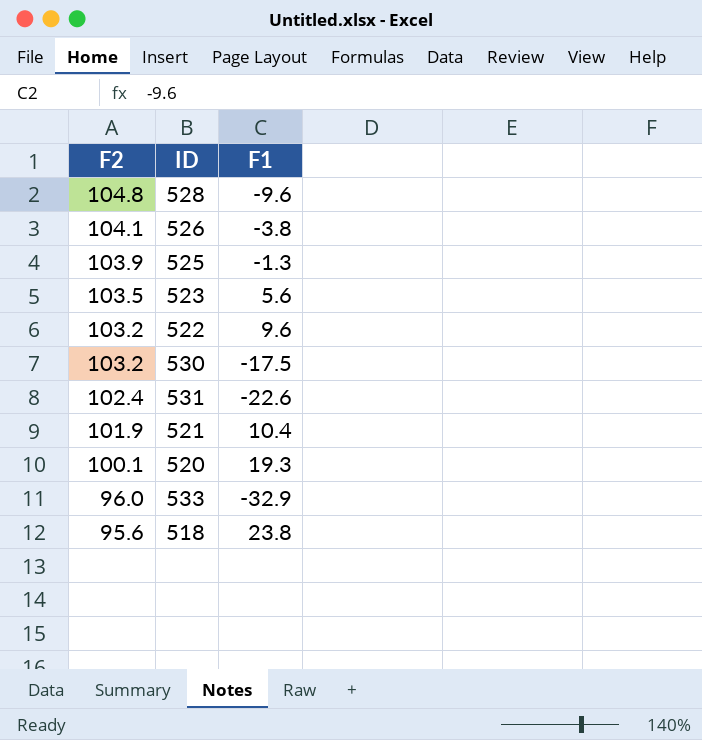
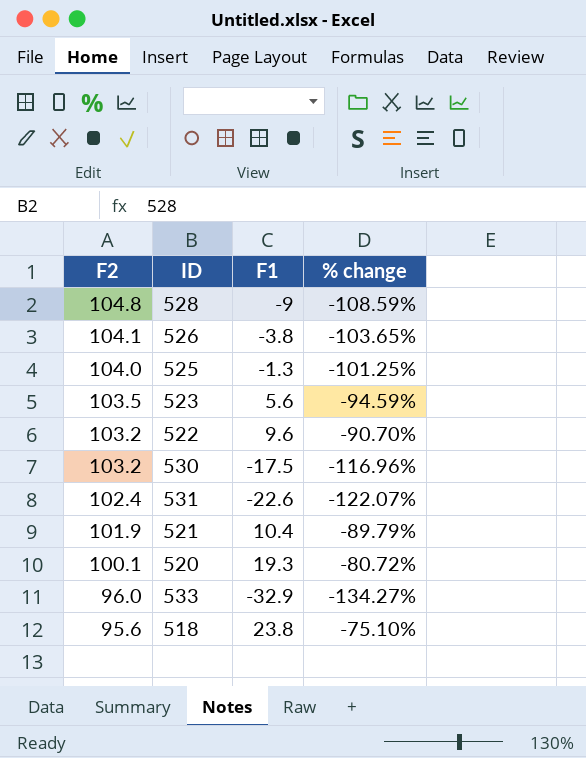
column % change | formula: none -> ([F1] - [F2]) / [F2]
528 | F1: -9.6 -> -9
525 | F2: 103.9 -> 104.0

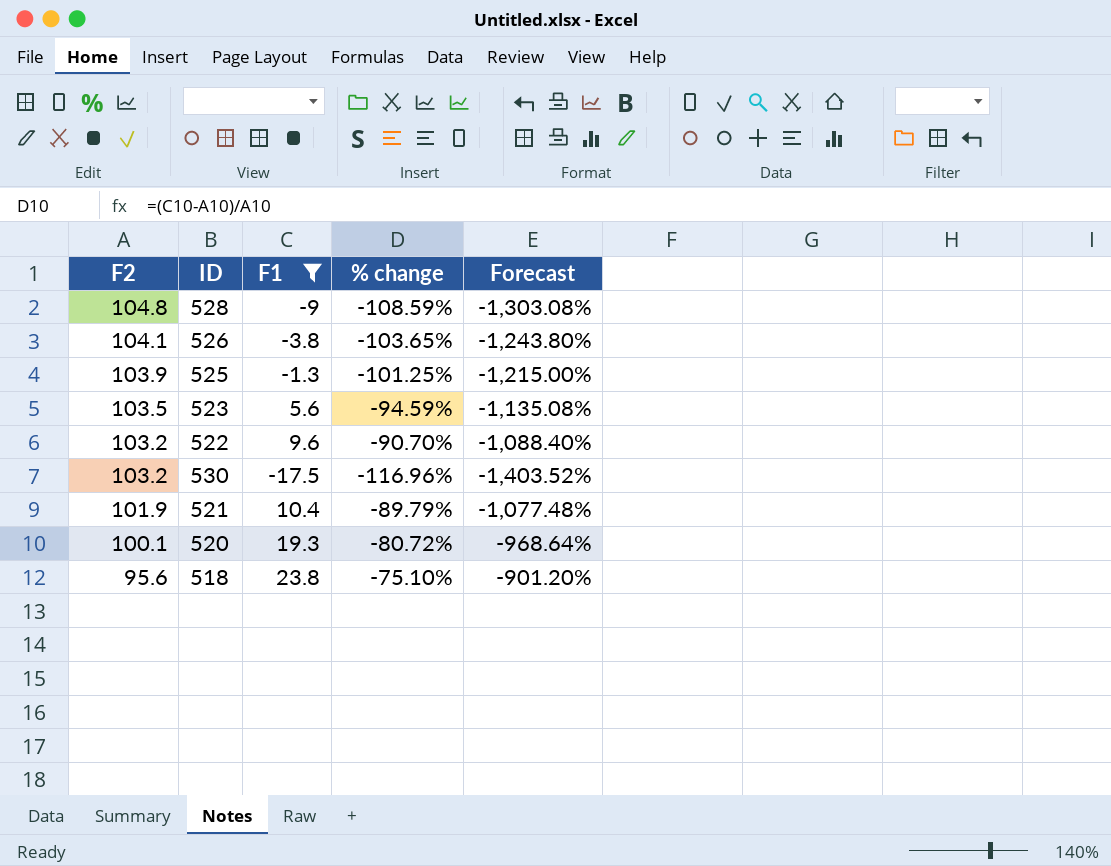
filter: none -> F1 >= -17.5
column Forecast | formula: none -> [% change] * 12
525 | F2: 104.0 -> 103.9

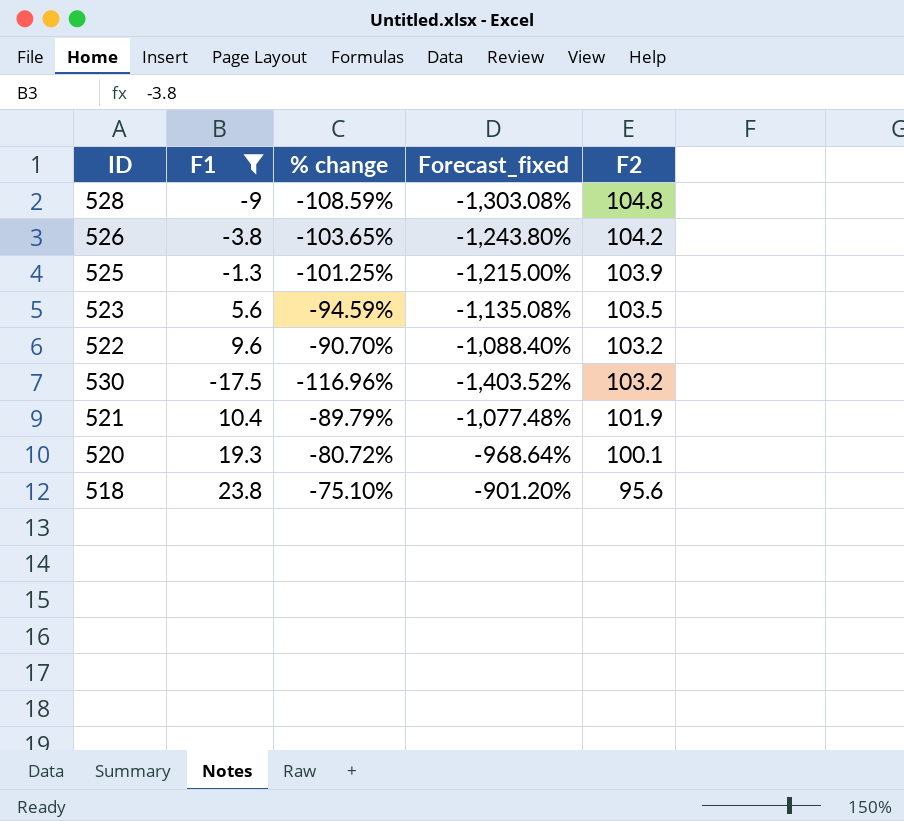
column name: Forecast -> Forecast_fixed
column F2 | position: 1 -> 5
526 | F2: 104.1 -> 104.2

